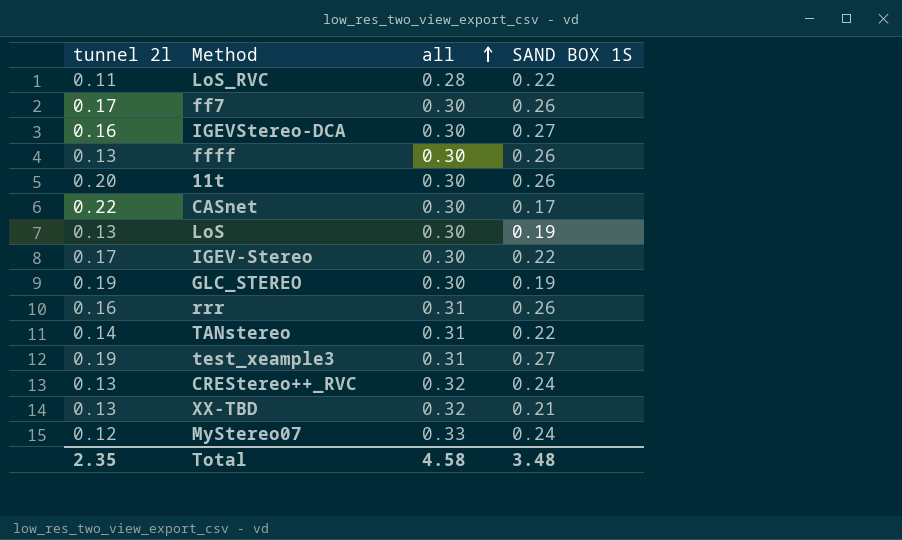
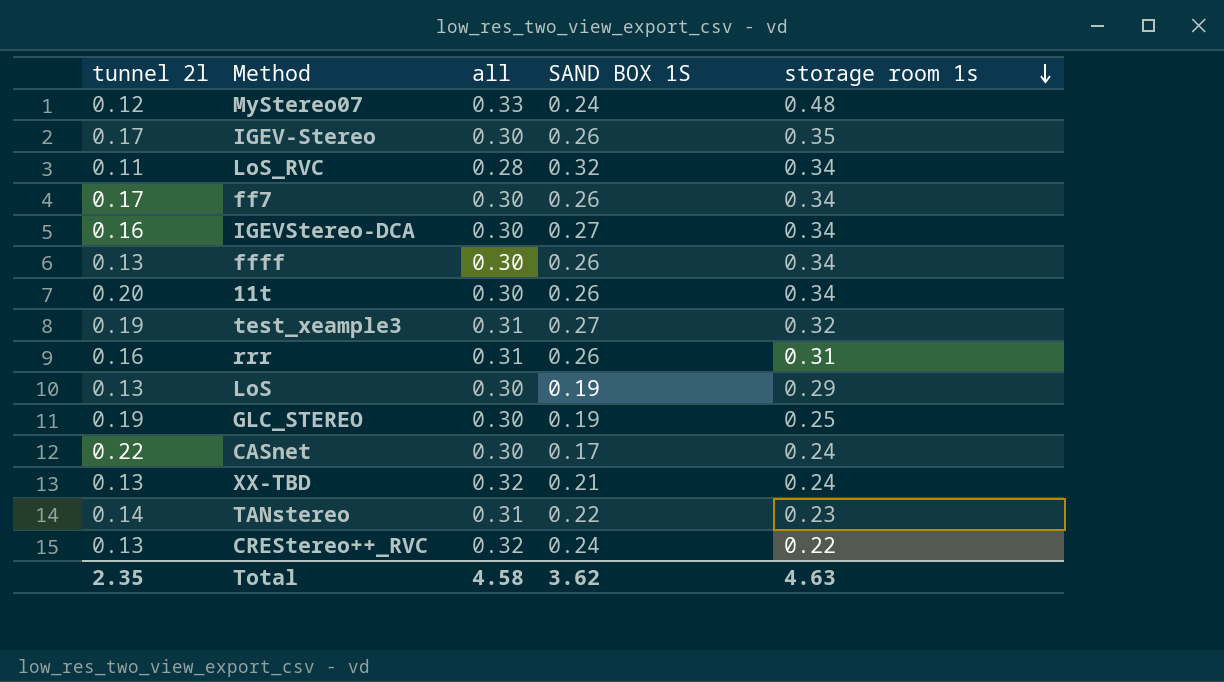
row order: all ascending -> storage room 1s descending
column storage room 1s | position: none -> 5
IGEV-Stereo | SAND BOX 1S: 0.22 -> 0.26
LoS_RVC | SAND BOX 1S: 0.22 -> 0.32
Total | SAND BOX 1S: 3.48 -> 3.62

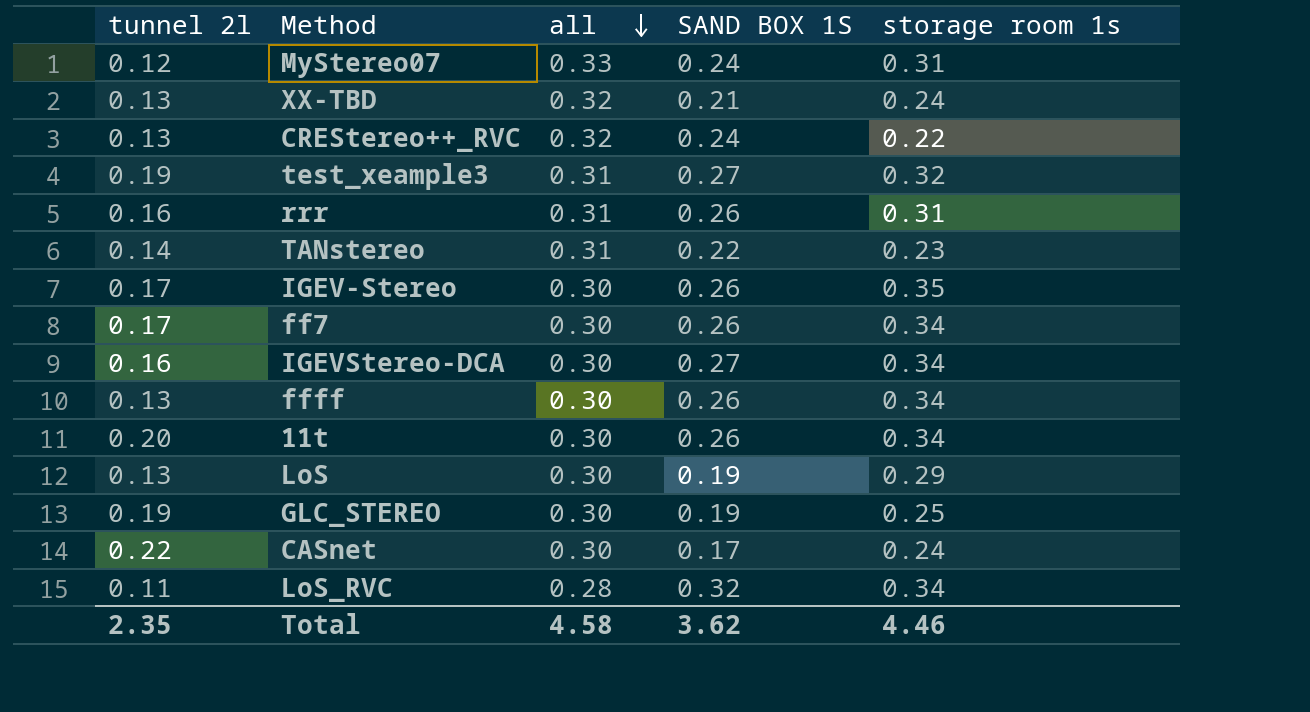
row order: storage room 1s descending -> all descending
MyStereo07 | storage room 1s: 0.48 -> 0.31
Total | storage room 1s: 4.63 -> 4.46

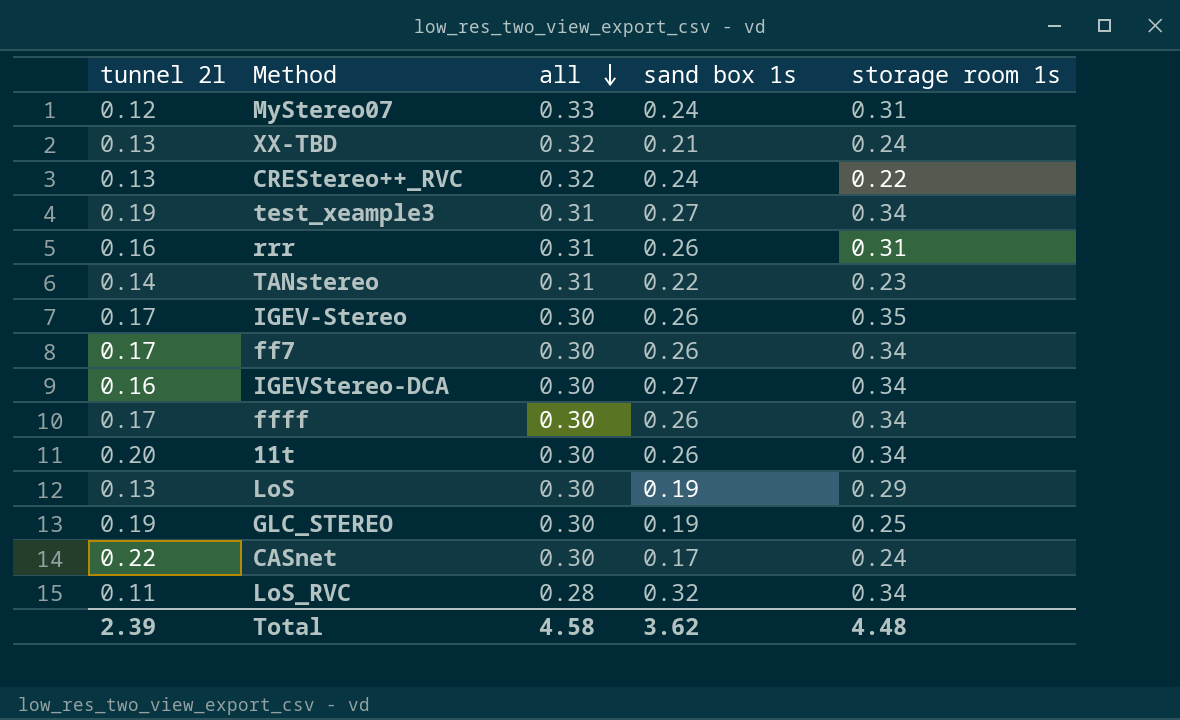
column name: SAND BOX 1S -> sand box 1s
test_xeample3 | storage room 1s: 0.32 -> 0.34
ffff | tunnel 2l: 0.13 -> 0.17
Total | tunnel 2l: 2.35 -> 2.39
Total | storage room 1s: 4.46 -> 4.48

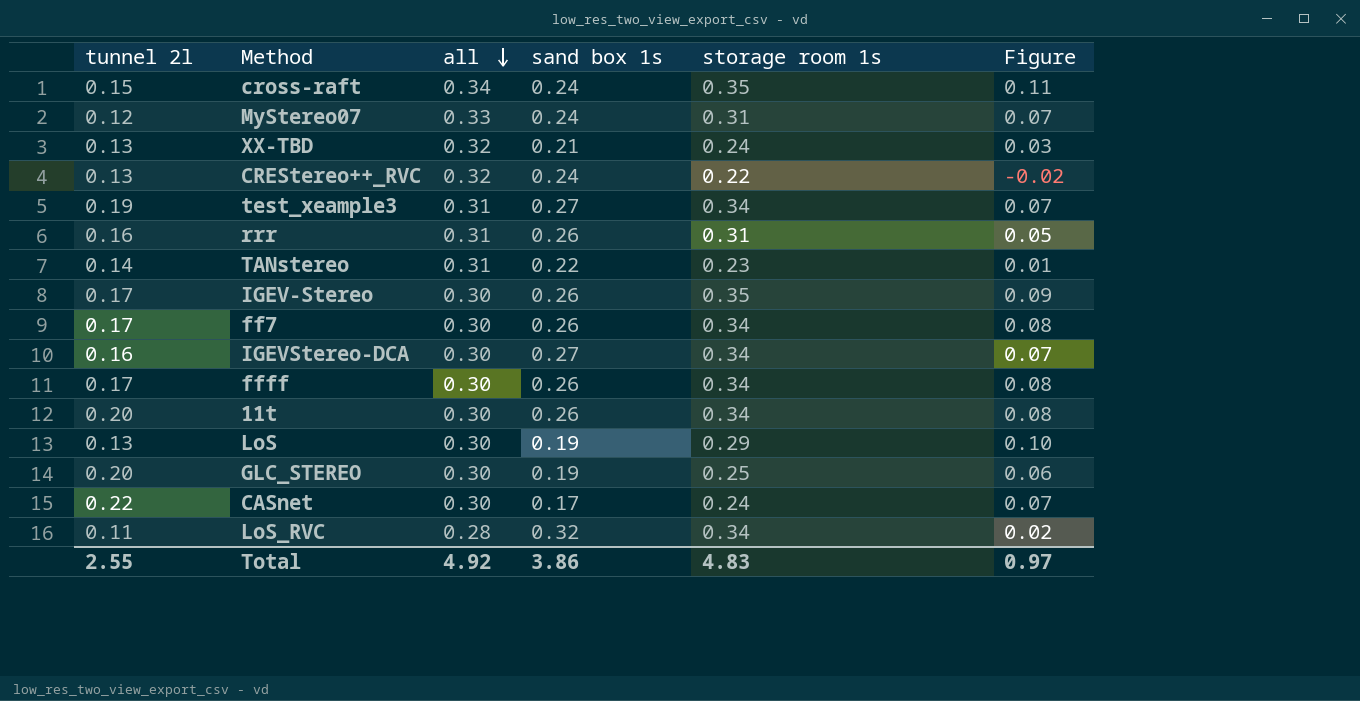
column Figure | formula: none -> [storage room 1s] - [sand box 1s]
row cross-raft: none -> 0.15 | 0.34 | 0.24 | 0.35 | 0.11
GLC_STEREO | tunnel 2l: 0.19 -> 0.20
Total | tunnel 2l: 2.39 -> 2.55
Total | all: 4.58 -> 4.92
Total | sand box 1s: 3.62 -> 3.86
Total | storage room 1s: 4.48 -> 4.83

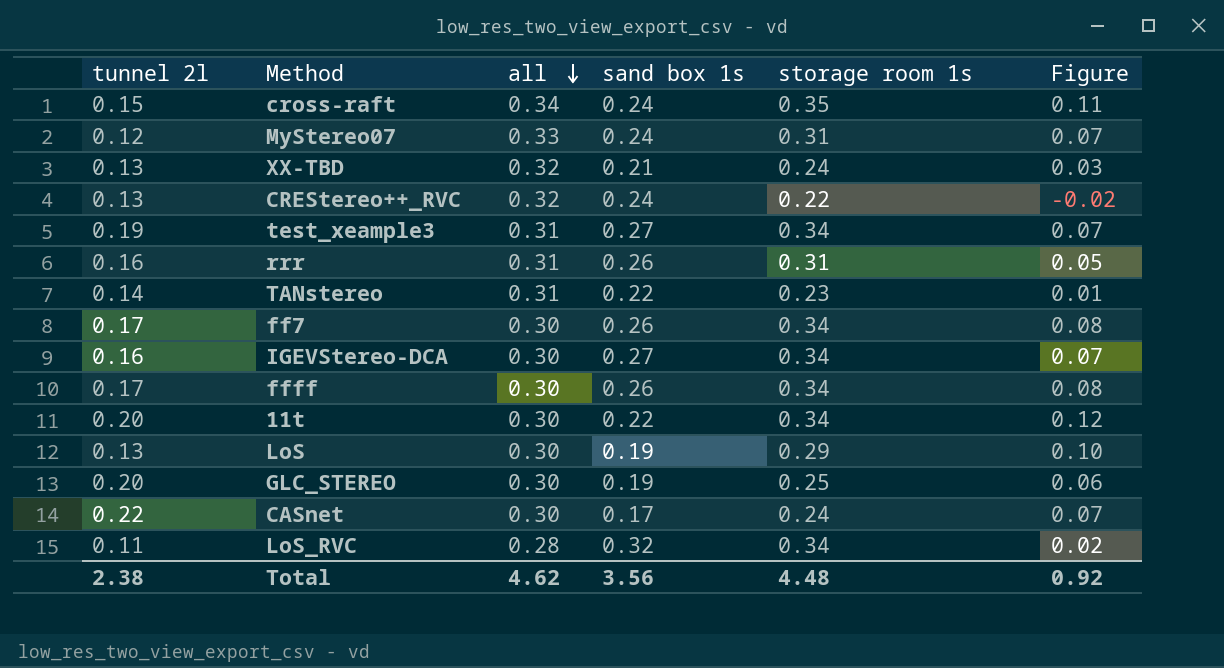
row IGEV-Stereo: 0.17 | 0.30 | 0.26 | 0.35 | 0.09 -> none
11t | sand box 1s: 0.26 -> 0.22
11t | Figure: 0.08 -> 0.12
Total | tunnel 2l: 2.55 -> 2.38
Total | all: 4.92 -> 4.62
Total | sand box 1s: 3.86 -> 3.56
Total | storage room 1s: 4.83 -> 4.48
Total | Figure: 0.97 -> 0.92

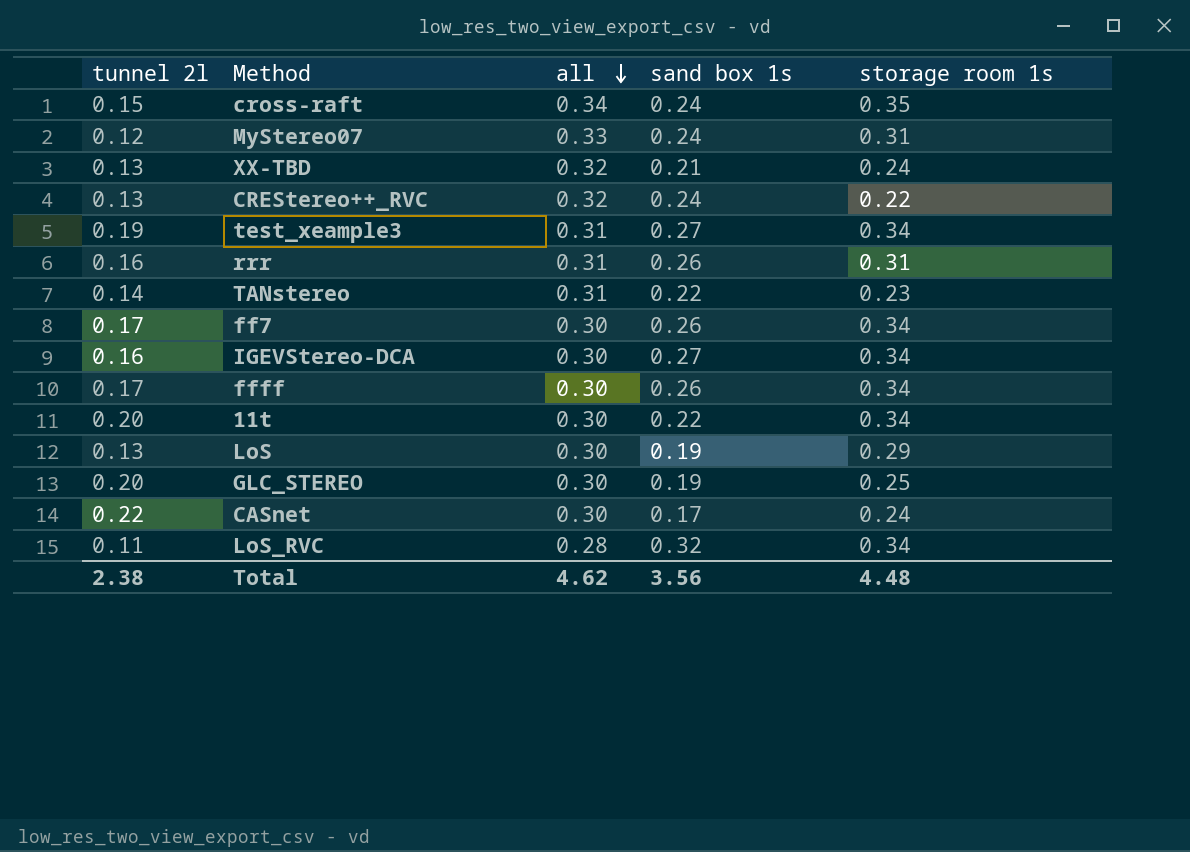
column Figure | formula: [storage room 1s] - [sand box 1s] -> none

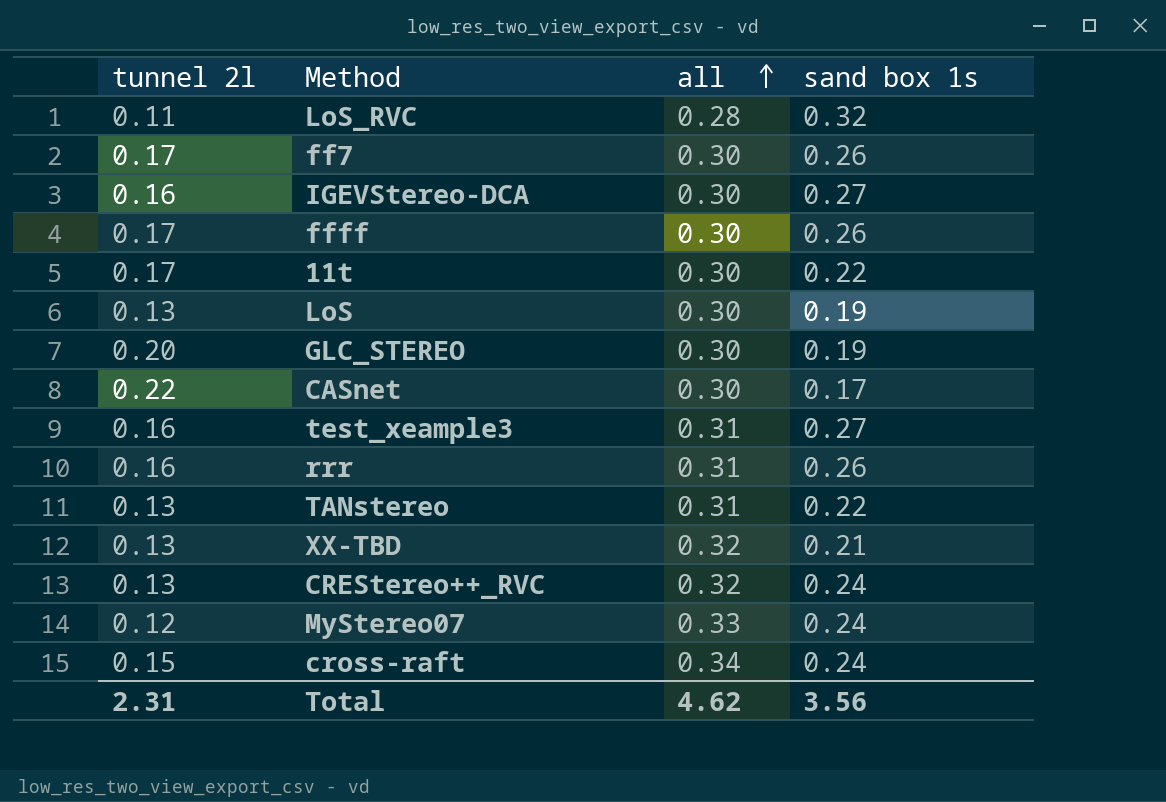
row order: all descending -> all ascending
column storage room 1s | position: 5 -> none
11t | tunnel 2l: 0.20 -> 0.17
test_xeample3 | tunnel 2l: 0.19 -> 0.16
TANstereo | tunnel 2l: 0.14 -> 0.13
Total | tunnel 2l: 2.38 -> 2.31

